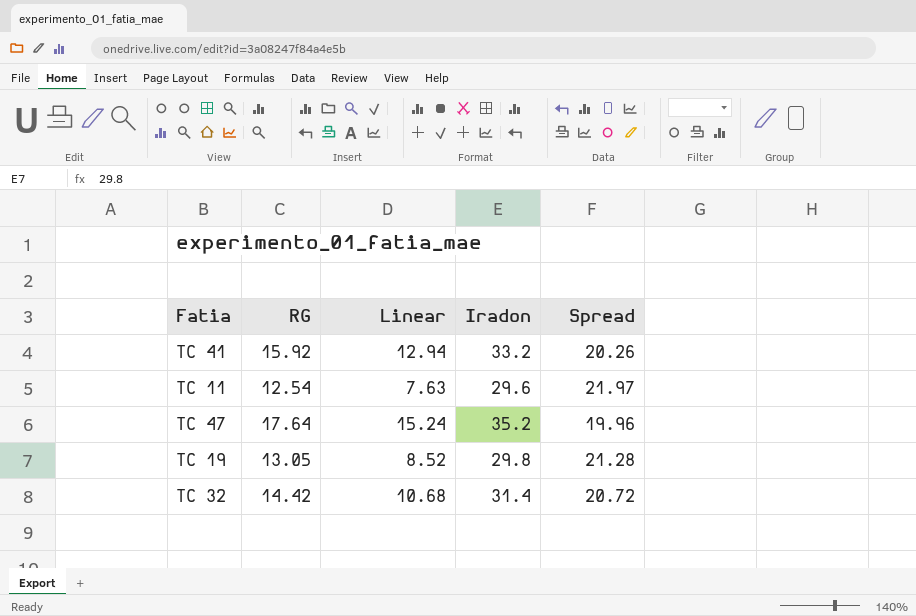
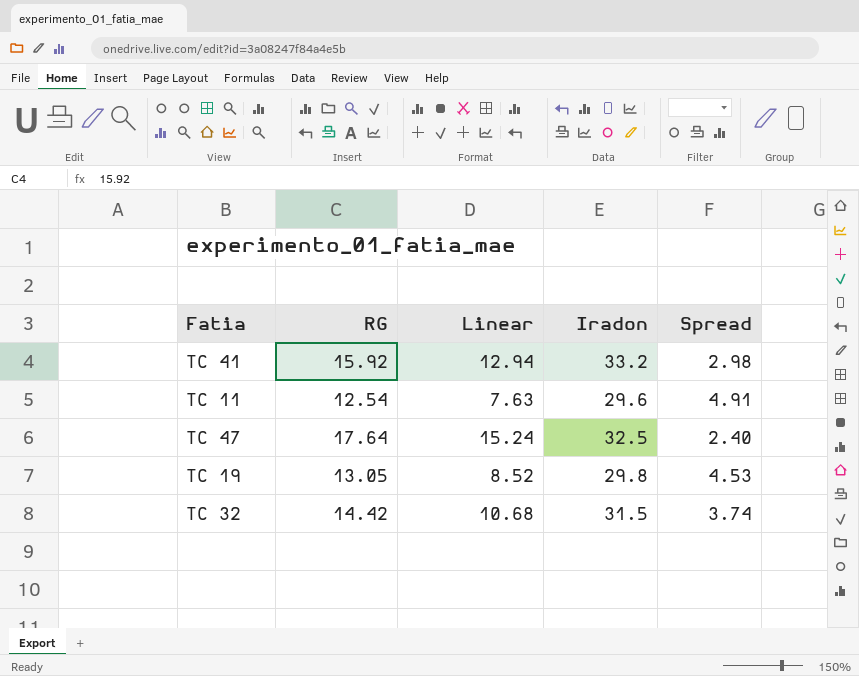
column Spread | formula: [Iradon] - [Linear] -> [RG] - [Linear]
TC 47 | Iradon: 35.2 -> 32.5
TC 32 | Iradon: 31.4 -> 31.5

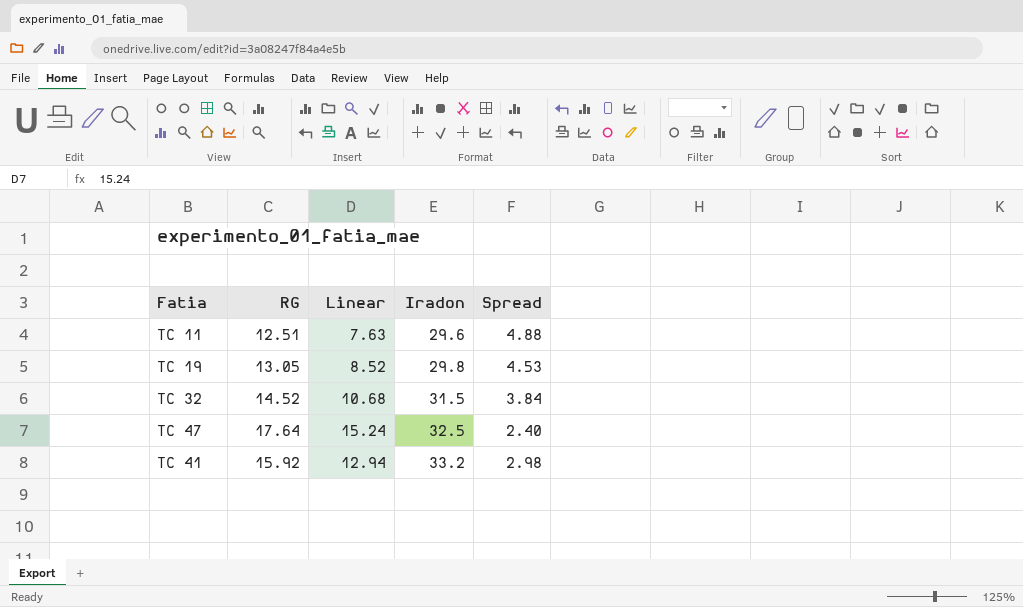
row order: none -> Iradon ascending
TC 11 | RG: 12.54 -> 12.51
TC 11 | Spread: 4.91 -> 4.88
TC 32 | RG: 14.42 -> 14.52
TC 32 | Spread: 3.74 -> 3.84

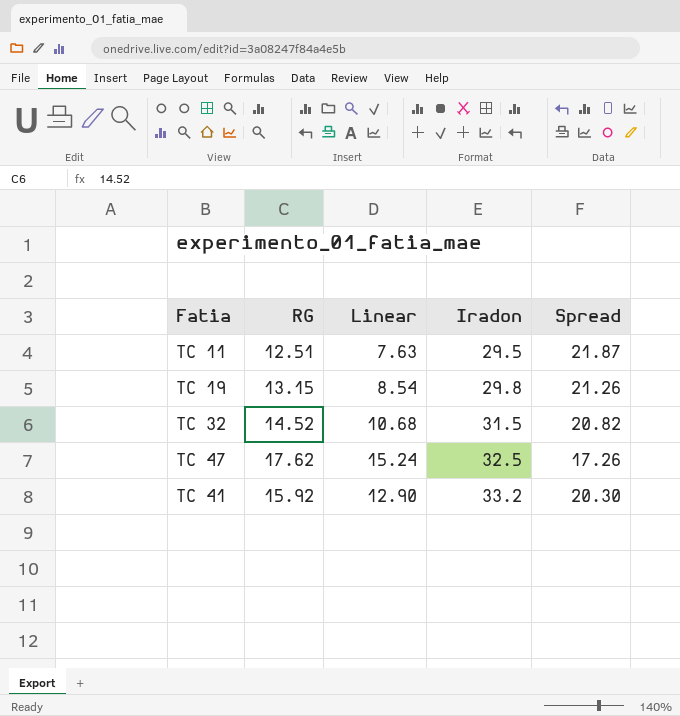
column Spread | formula: [RG] - [Linear] -> [Iradon] - [Linear]
TC 11 | Iradon: 29.6 -> 29.5
TC 19 | RG: 13.05 -> 13.15
TC 19 | Linear: 8.52 -> 8.54
TC 47 | RG: 17.64 -> 17.62
TC 41 | Linear: 12.94 -> 12.90

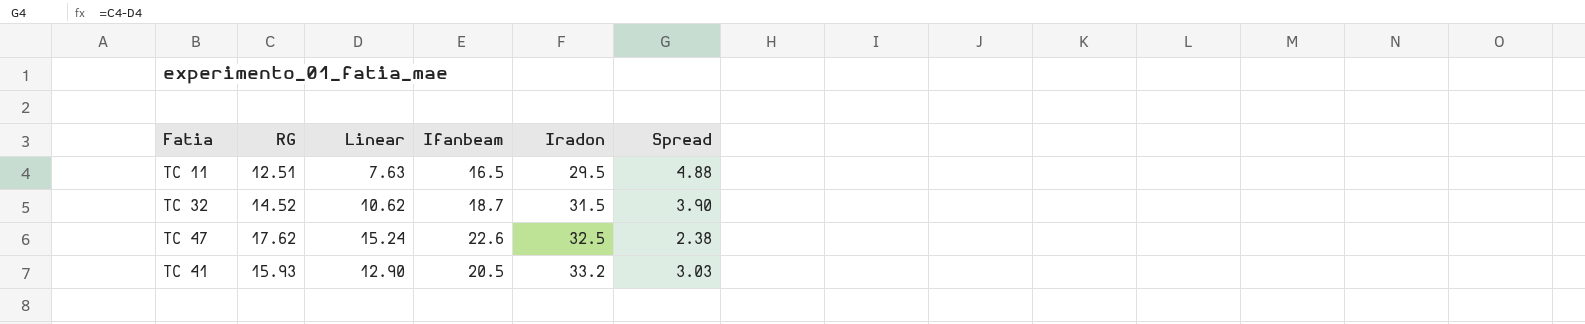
column Ifanbeam | position: none -> 4
column Spread | formula: [Iradon] - [Linear] -> [RG] - [Linear]
row TC 19: 13.15 | 8.54 | 29.8 | 21.26 -> none
TC 32 | Linear: 10.68 -> 10.62
TC 41 | RG: 15.92 -> 15.93

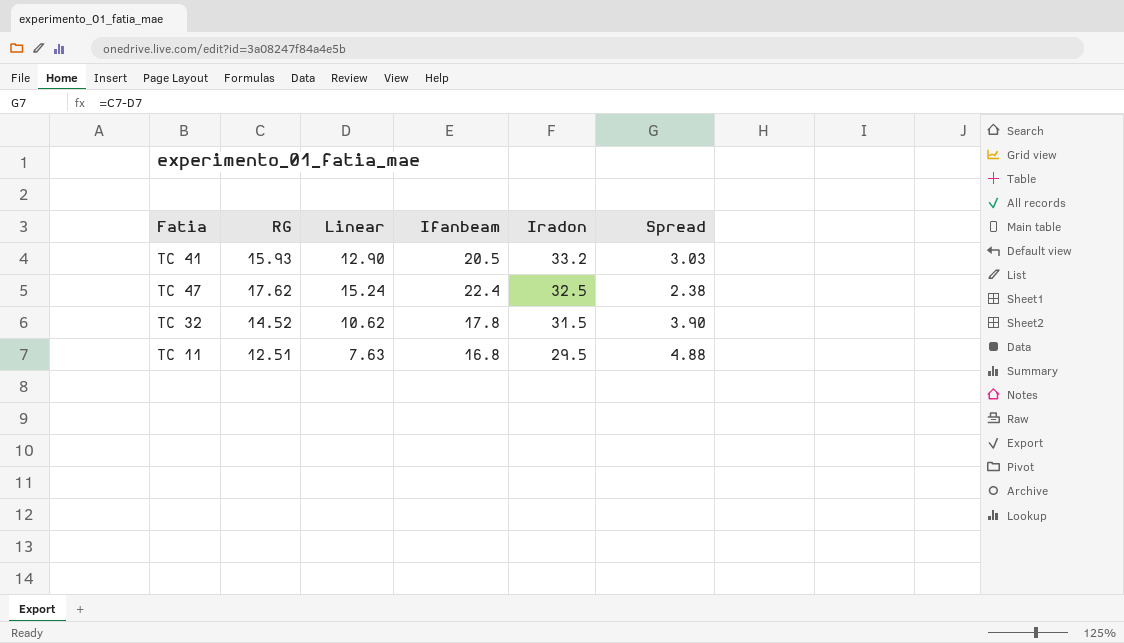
row order: Iradon ascending -> Iradon descending
TC 47 | Ifanbeam: 22.6 -> 22.4
TC 32 | Ifanbeam: 18.7 -> 17.8
TC 11 | Ifanbeam: 16.5 -> 16.8

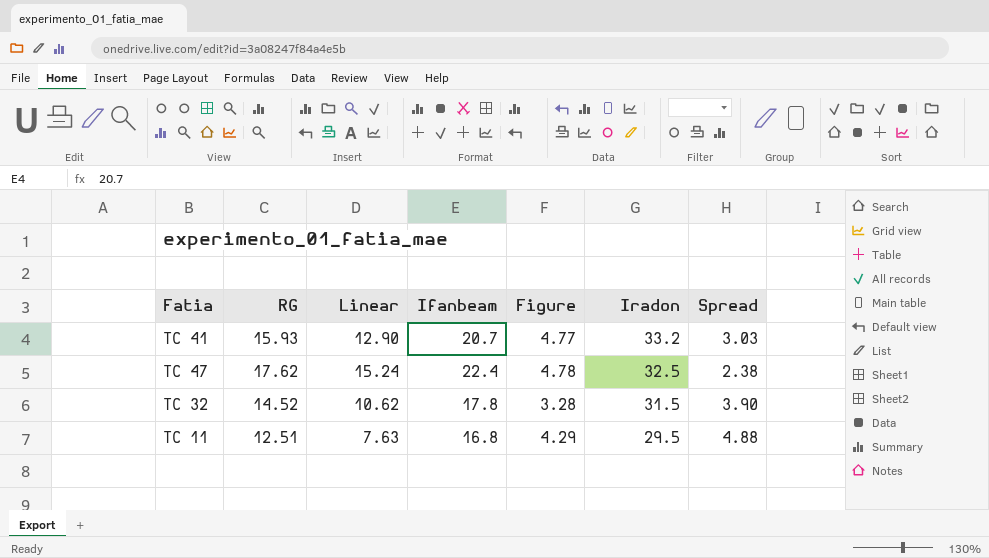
column Figure | formula: none -> [Ifanbeam] - [RG]
TC 41 | Ifanbeam: 20.5 -> 20.7

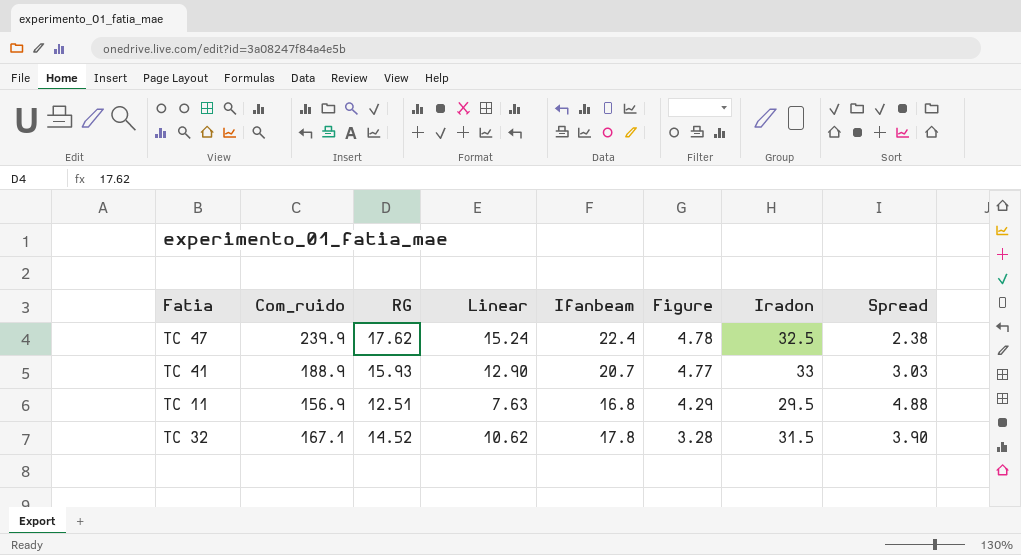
row order: Iradon descending -> Figure descending
column Com_ruido | position: none -> 2
TC 41 | Iradon: 33.2 -> 33

